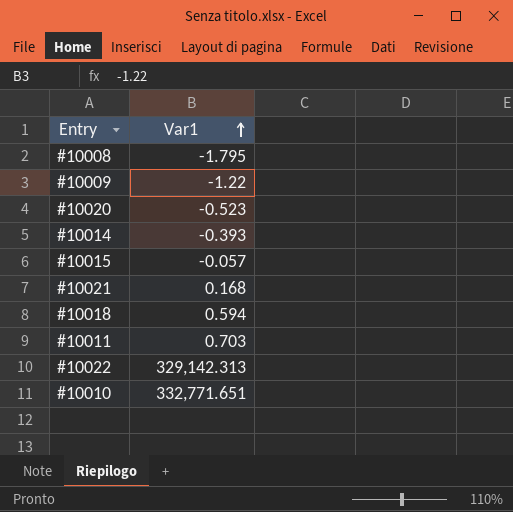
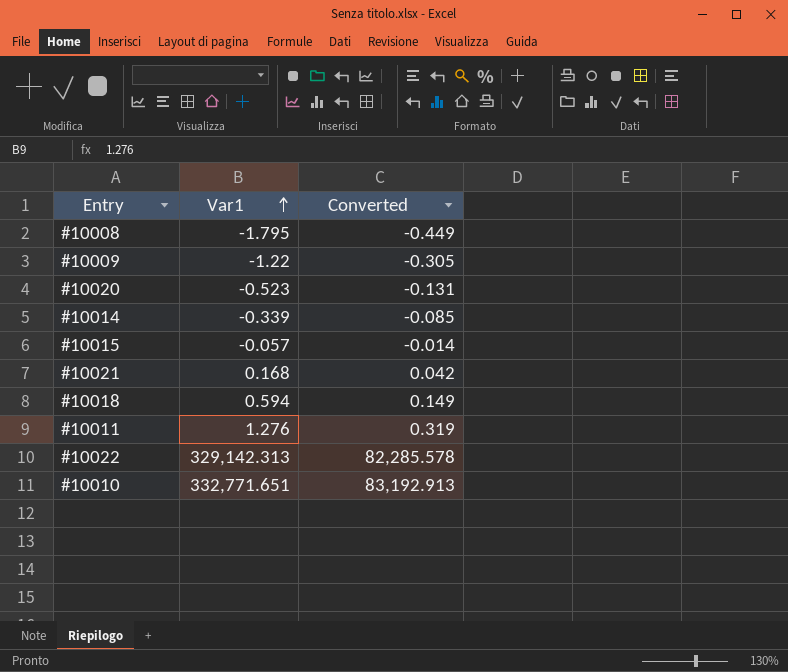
column Converted | formula: none -> [Var1] * 0.25
#10014 | Var1: -0.393 -> -0.339
#10011 | Var1: 0.703 -> 1.276

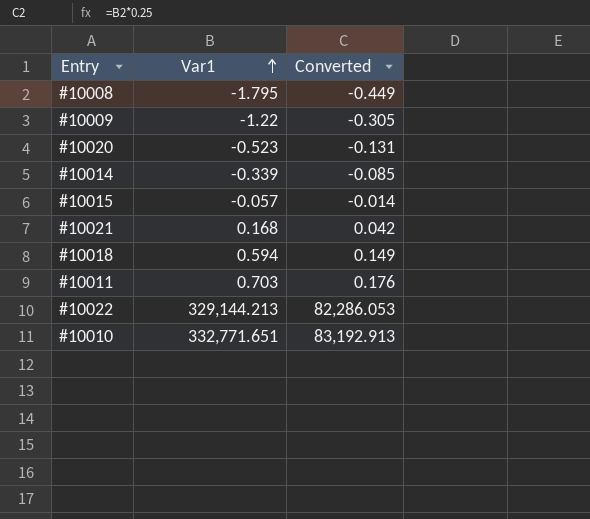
#10011 | Var1: 1.276 -> 0.703
#10011 | Converted: 0.319 -> 0.176
#10022 | Var1: 329,142.313 -> 329,144.213
#10022 | Converted: 82,285.578 -> 82,286.053

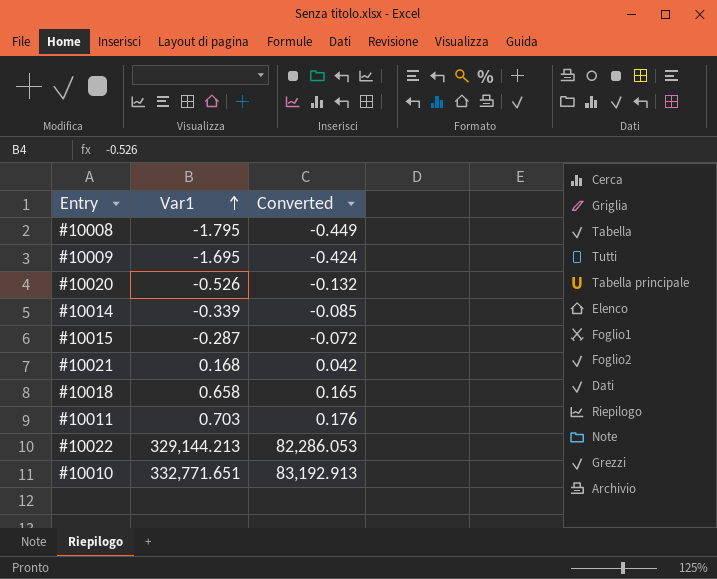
#10009 | Var1: -1.22 -> -1.695
#10009 | Converted: -0.305 -> -0.424
#10020 | Var1: -0.523 -> -0.526
#10020 | Converted: -0.131 -> -0.132
#10015 | Var1: -0.057 -> -0.287
#10015 | Converted: -0.014 -> -0.072
#10018 | Var1: 0.594 -> 0.658
#10018 | Converted: 0.149 -> 0.165

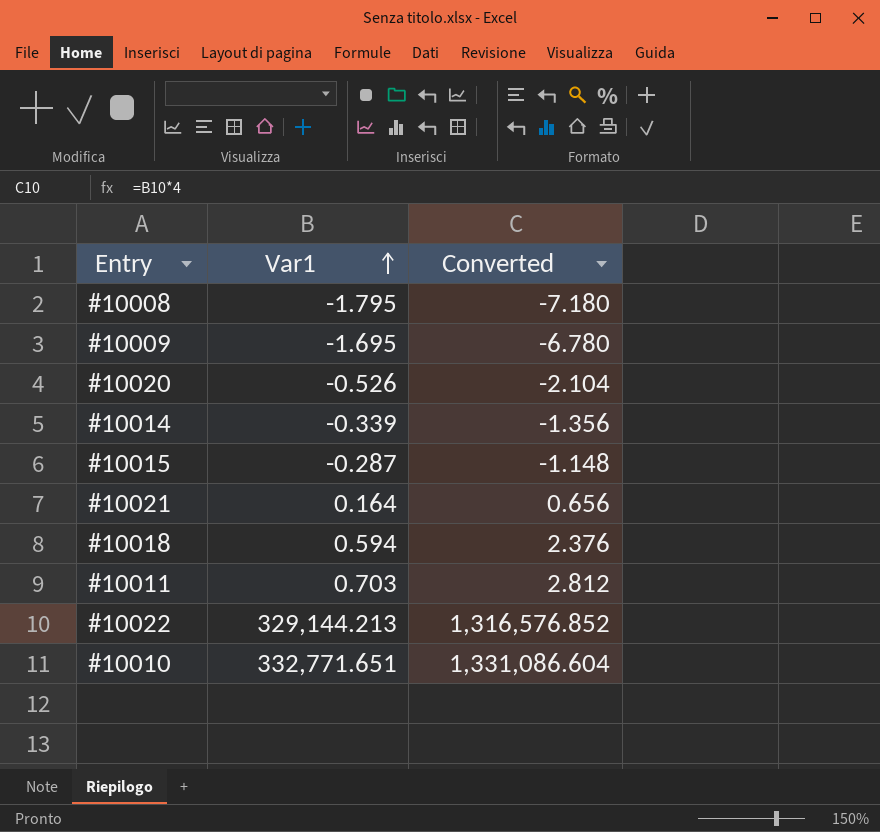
column Converted | formula: [Var1] * 0.25 -> [Var1] * 4
#10021 | Var1: 0.168 -> 0.164
#10018 | Var1: 0.658 -> 0.594

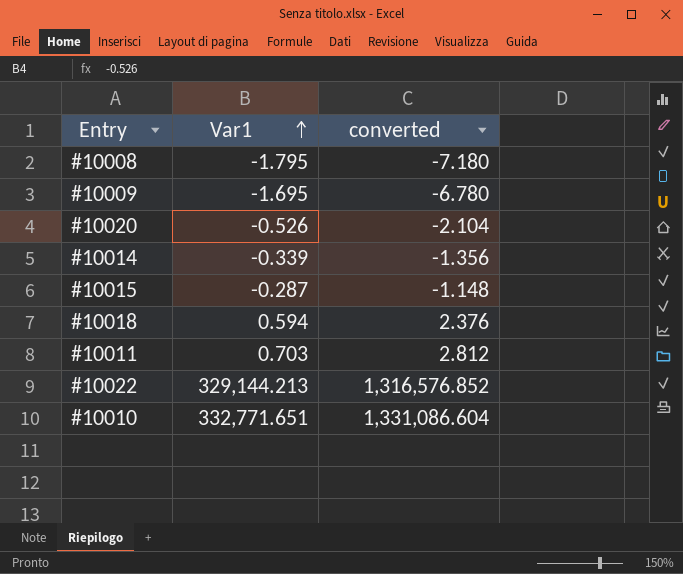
column name: Converted -> converted
row #10021: 0.164 | 0.656 -> none

